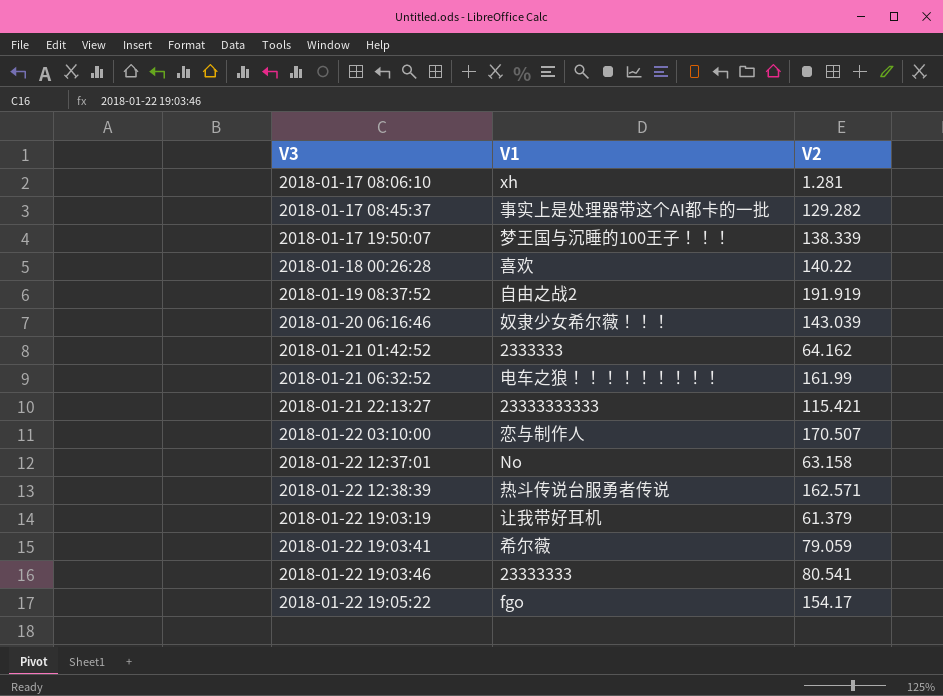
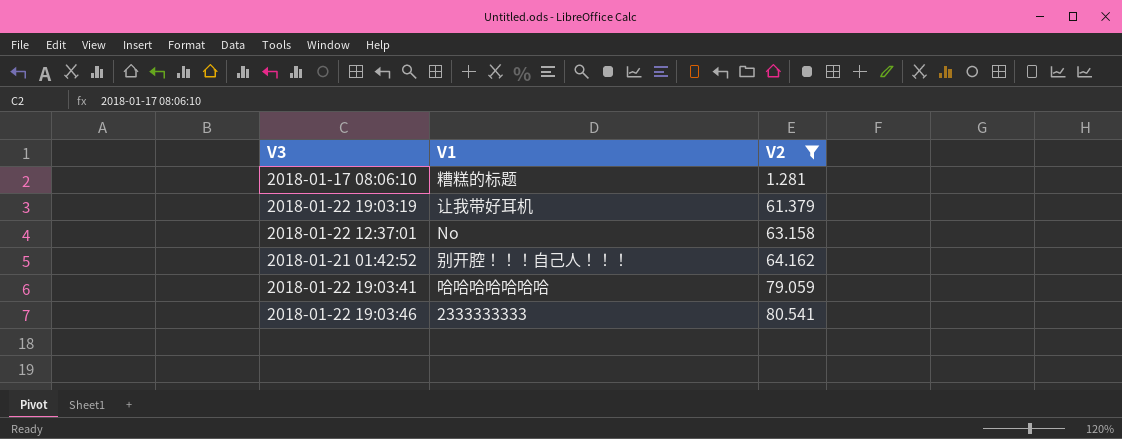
filter: none -> V2 <= 80.541
row order: V3 ascending -> V2 ascending
2018-01-17 08:06:10 | V1: xh -> 糟糕的标题
2018-01-21 01:42:52 | V1: 2333333 -> 别开腔！！！自己人！！！
2018-01-22 19:03:41 | V1: 希尔薇 -> 哈哈哈哈哈哈哈
2018-01-22 19:03:46 | V1: 23333333 -> 2333333333

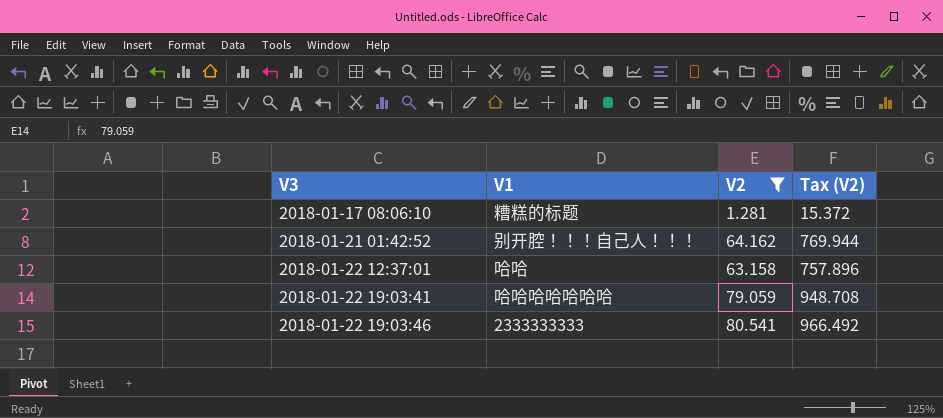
row order: V2 ascending -> V3 ascending
column Tax (V2) | formula: none -> [V2] * 12
row 2018-01-22 19:03:19: 让我带好耳机 | 61.379 -> none
2018-01-22 12:37:01 | V1: No -> 哈哈

